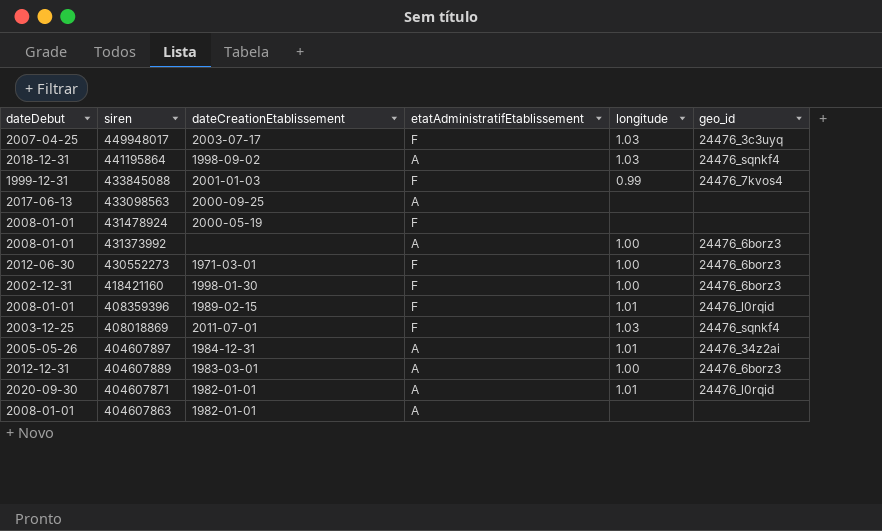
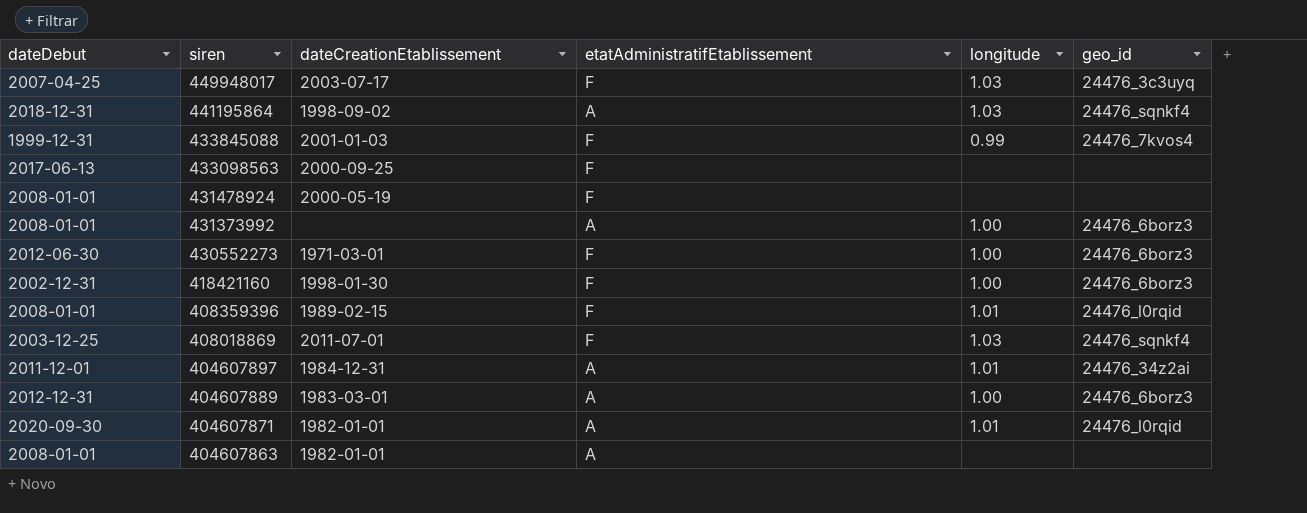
433098563 | etatAdministratifEtablissement: A -> F
404607897 | dateDebut: 2005-05-26 -> 2011-12-01

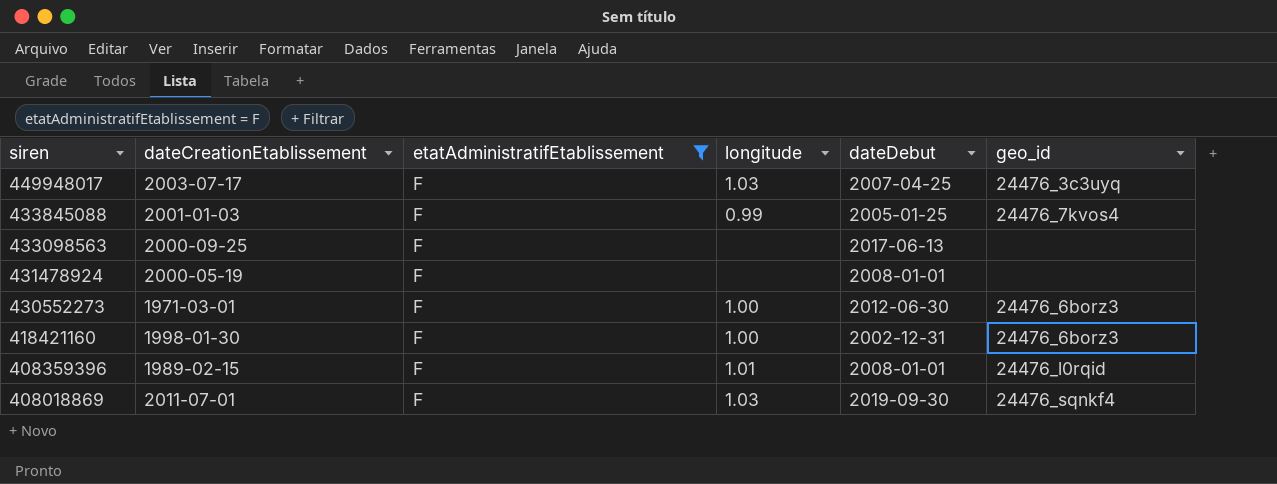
filter: none -> etatAdministratifEtablissement = F
column dateDebut | position: 1 -> 5
433845088 | dateDebut: 1999-12-31 -> 2005-01-25
408018869 | dateDebut: 2003-12-25 -> 2019-09-30

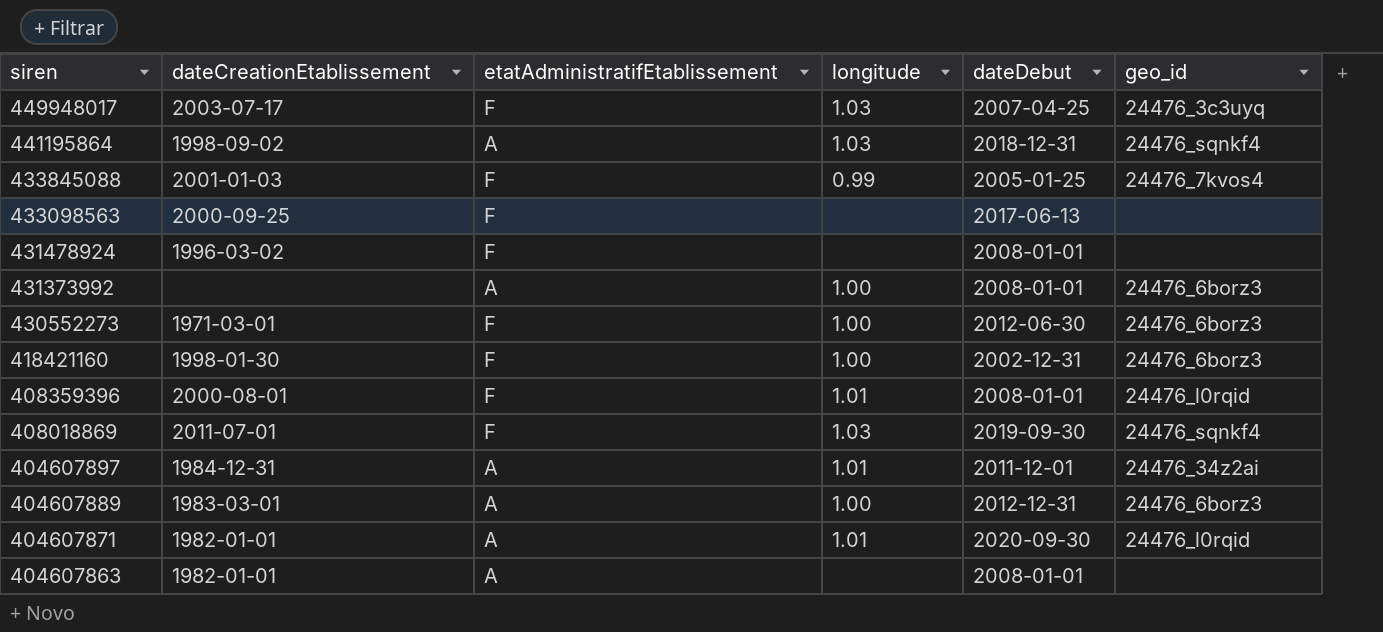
filter: etatAdministratifEtablissement = F -> none
431478924 | dateCreationEtablissement: 2000-05-19 -> 1996-03-02
408359396 | dateCreationEtablissement: 1989-02-15 -> 2000-08-01

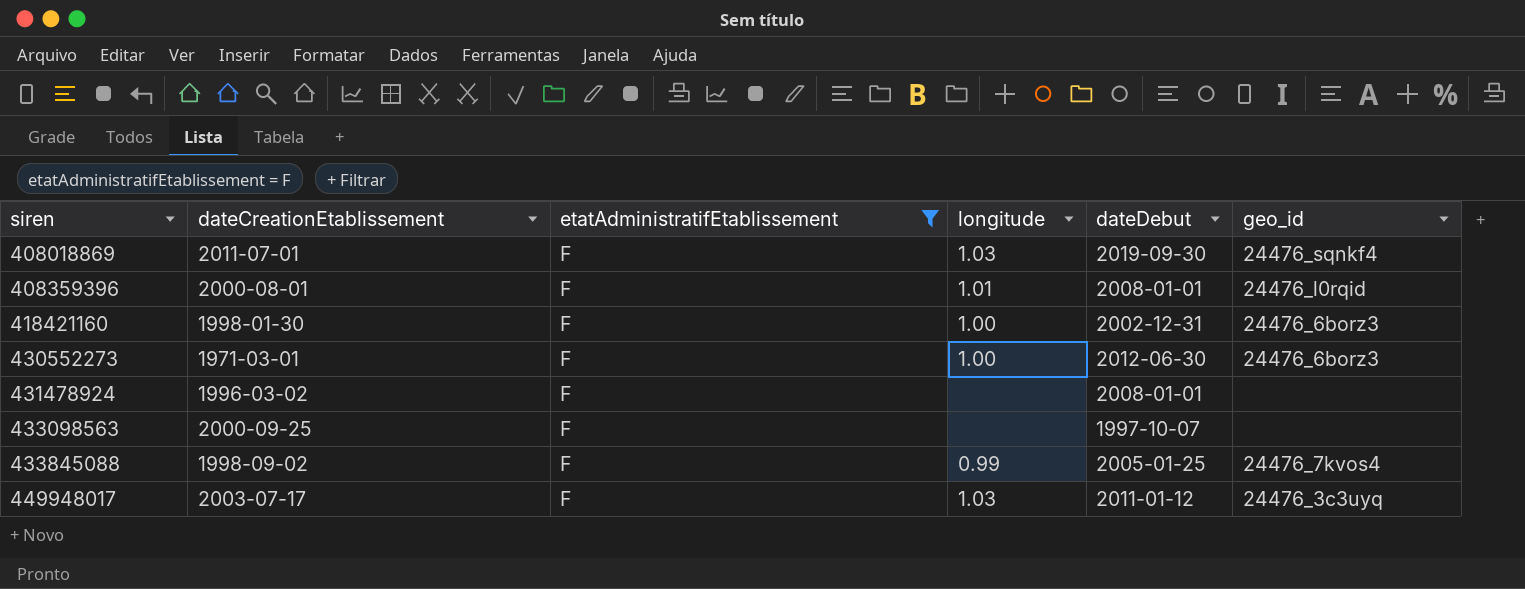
filter: none -> etatAdministratifEtablissement = F
row order: siren descending -> siren ascending
433098563 | dateDebut: 2017-06-13 -> 1997-10-07
433845088 | dateCreationEtablissement: 2001-01-03 -> 1998-09-02
449948017 | dateDebut: 2007-04-25 -> 2011-01-12

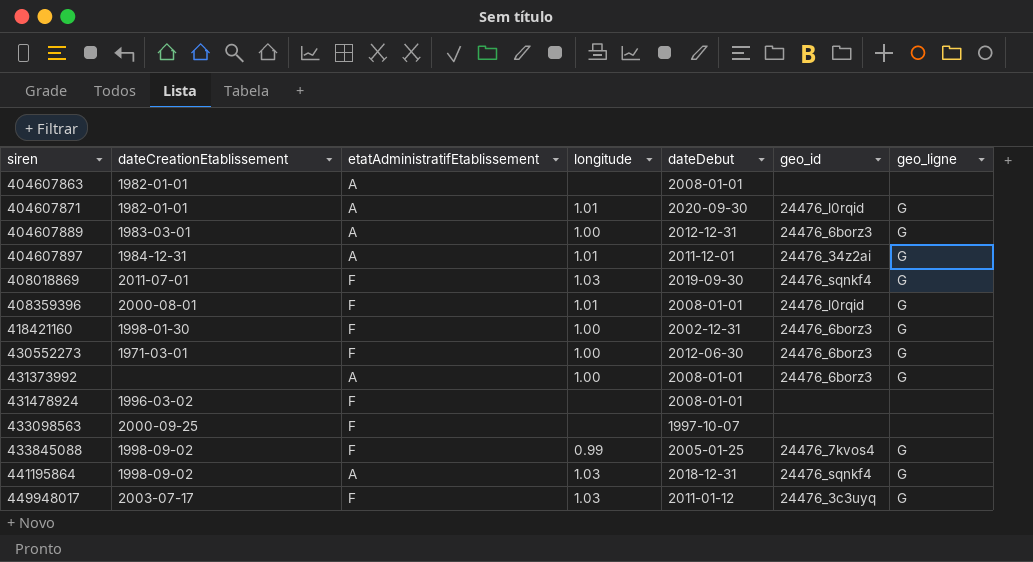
filter: etatAdministratifEtablissement = F -> none
column geo_ligne | position: none -> 7

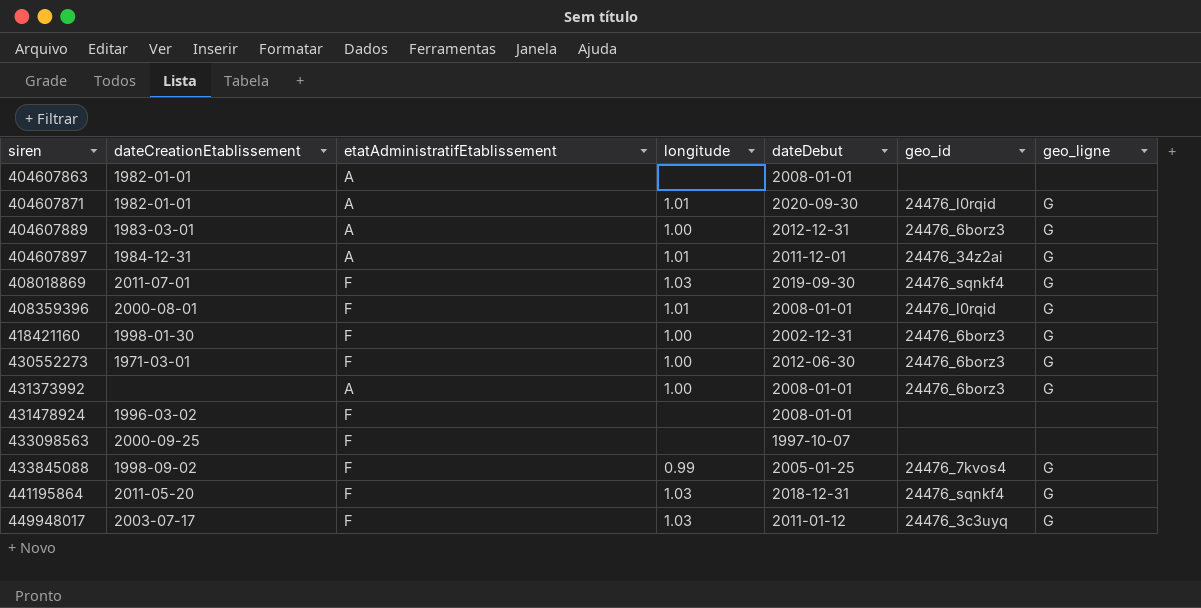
441195864 | dateCreationEtablissement: 1998-09-02 -> 2011-05-20
441195864 | etatAdministratifEtablissement: A -> F

